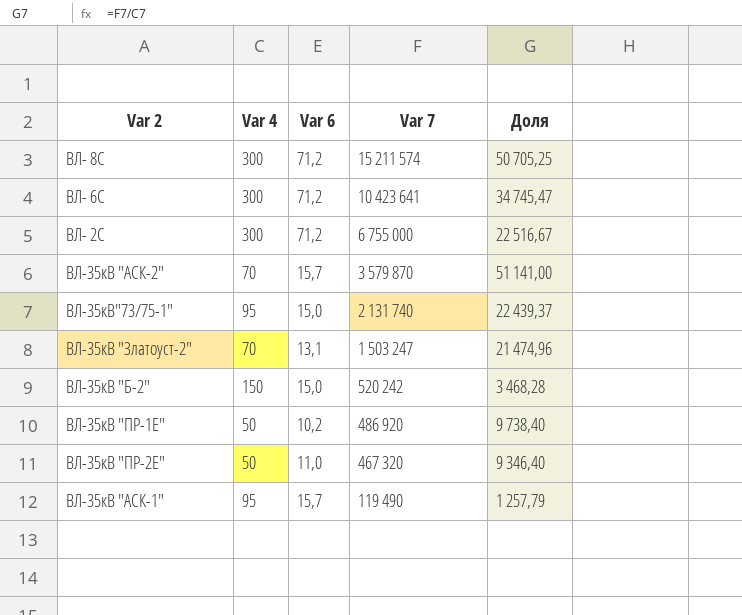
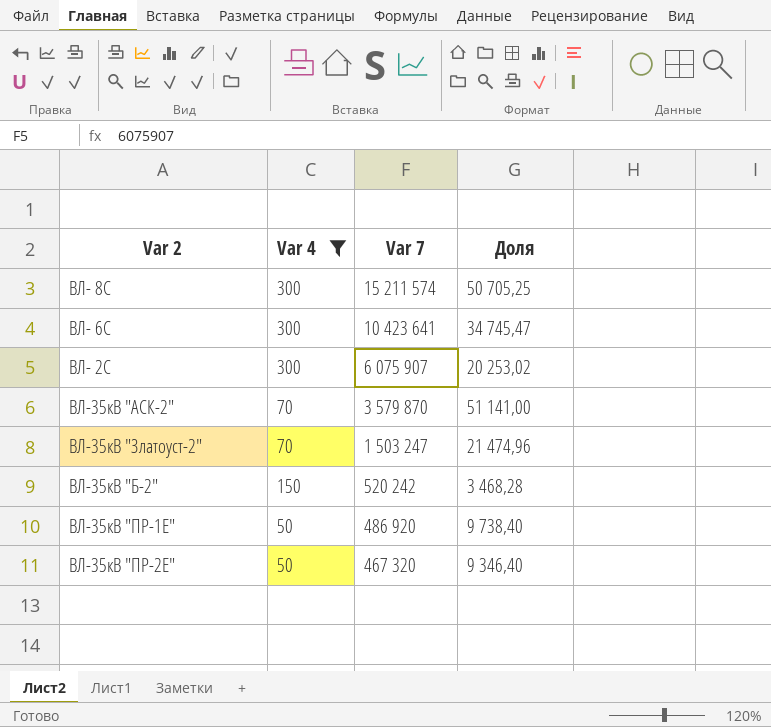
filter: none -> Var 4 != 95
column Var 6 | position: 3 -> none
ВЛ- 2С | Var 7: 6 755 000 -> 6 075 907
ВЛ- 2С | Доля: 22 516,67 -> 20 253,02

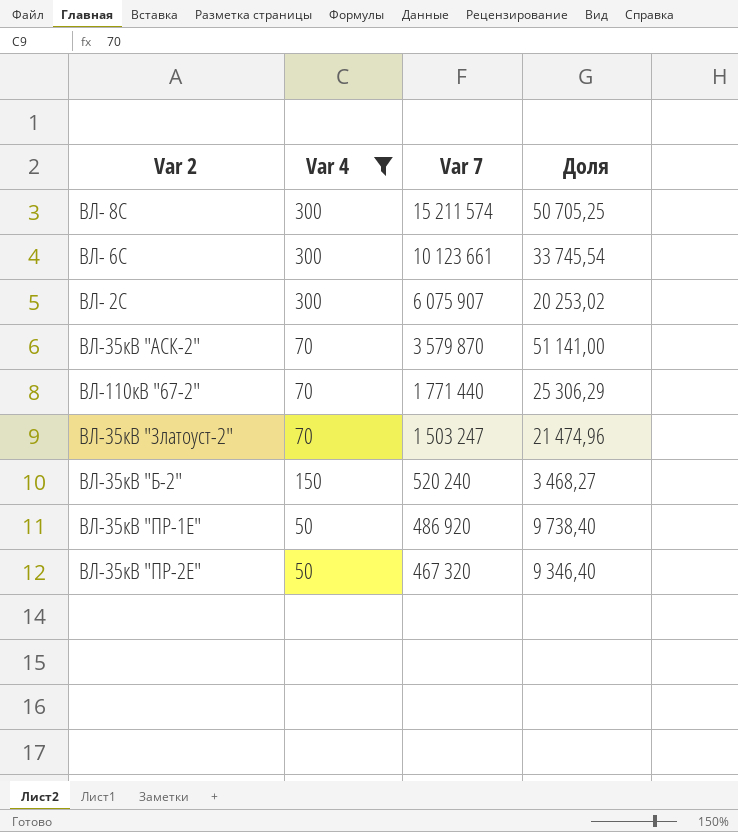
ВЛ- 6С | Var 7: 10 423 641 -> 10 123 661
ВЛ- 6С | Доля: 34 745,47 -> 33 745,54
row ВЛ-110кВ "67-2": none -> 70 | 1 771 440 | 25 306,29
ВЛ-35кВ "Б-2" | Var 7: 520 242 -> 520 240
ВЛ-35кВ "Б-2" | Доля: 3 468,28 -> 3 468,27

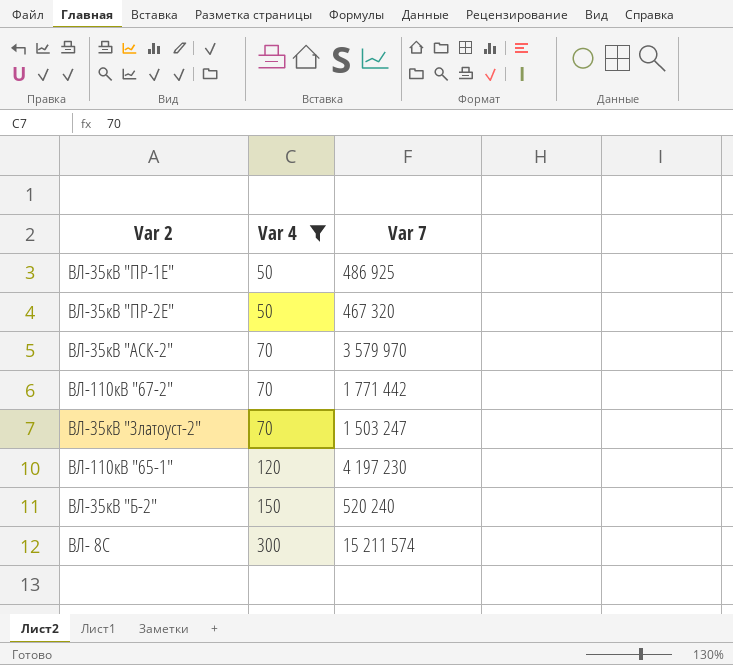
row order: Var 7 descending -> Var 4 ascending
column Доля | formula: [Var 7] / [Var 4] -> none
row ВЛ- 6С: 300 | 10 123 661 | 33 745,54 -> none
row ВЛ- 2С: 300 | 6 075 907 | 20 253,02 -> none
ВЛ-35кВ "ПР-1Е" | Var 7: 486 920 -> 486 925
ВЛ-35кВ "АСК-2" | Var 7: 3 579 870 -> 3 579 970
ВЛ-110кВ "67-2" | Var 7: 1 771 440 -> 1 771 442
row ВЛ-110кВ "65-1": none -> 120 | 4 197 230

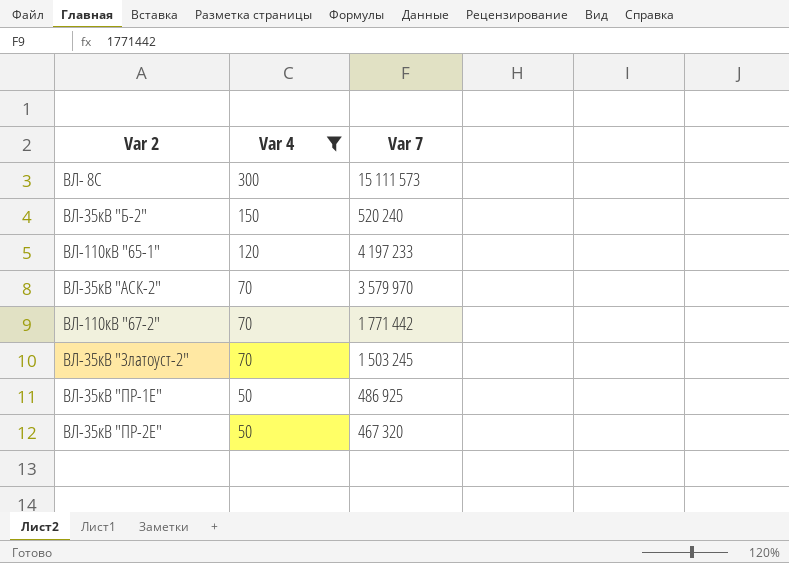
row order: Var 4 ascending -> Var 4 descending
ВЛ- 8С | Var 7: 15 211 574 -> 15 111 573
ВЛ-110кВ "65-1" | Var 7: 4 197 230 -> 4 197 233
ВЛ-35кВ "Златоуст-2" | Var 7: 1 503 247 -> 1 503 245

